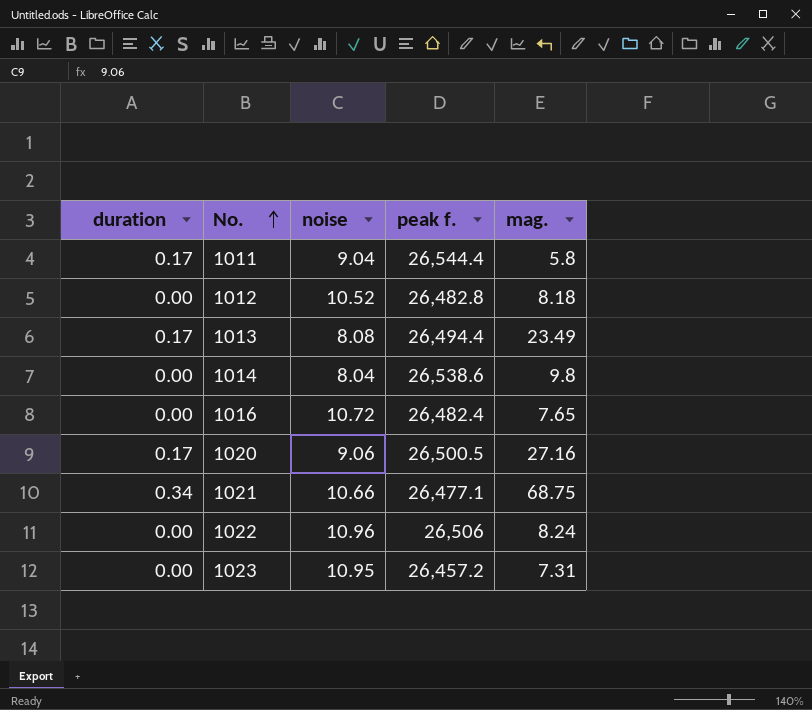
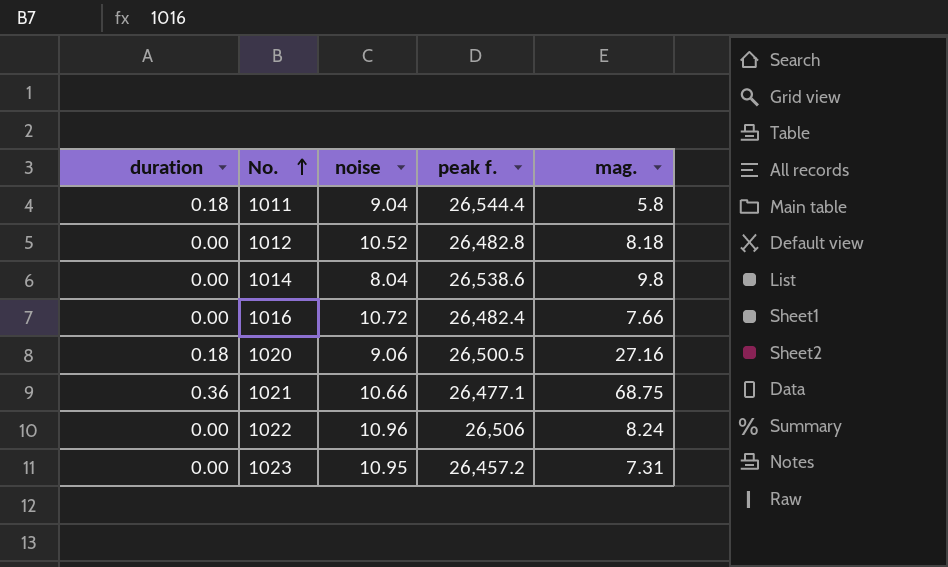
row 1013: 0.17 | 8.08 | 26,494.4 | 23.49 -> none
1011 | duration: 0.17 -> 0.18
1016 | mag.: 7.65 -> 7.66
1020 | duration: 0.17 -> 0.18
1021 | duration: 0.34 -> 0.36

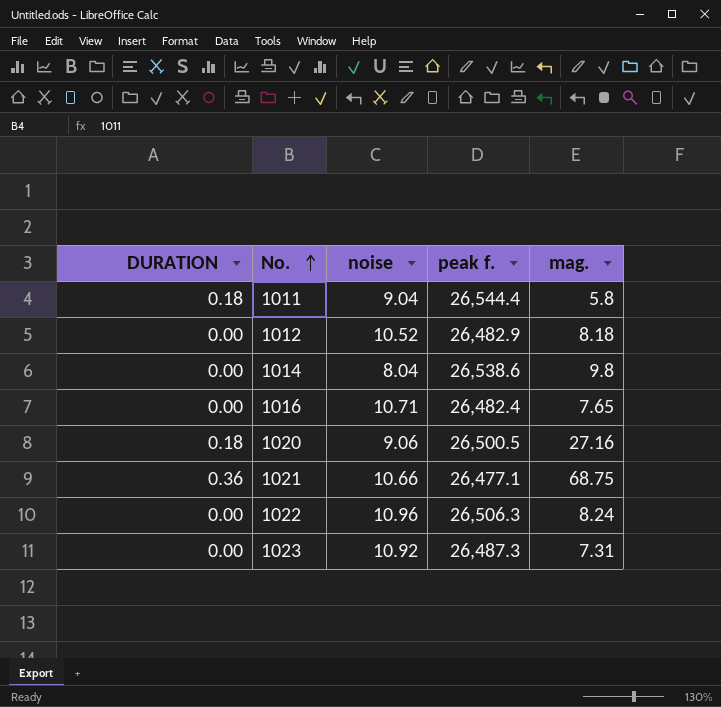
column name: duration -> DURATION
1012 | peak f.: 26,482.8 -> 26,482.9
1016 | noise: 10.72 -> 10.71
1016 | mag.: 7.66 -> 7.65
1022 | peak f.: 26,506 -> 26,506.3
1023 | noise: 10.95 -> 10.92
1023 | peak f.: 26,457.2 -> 26,487.3

